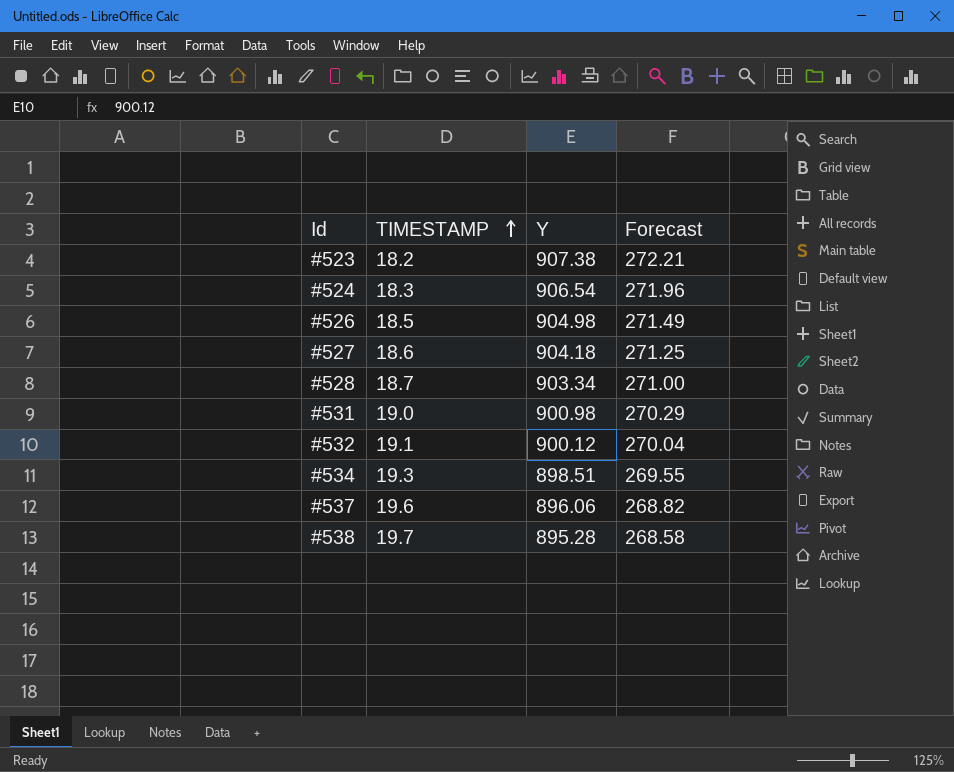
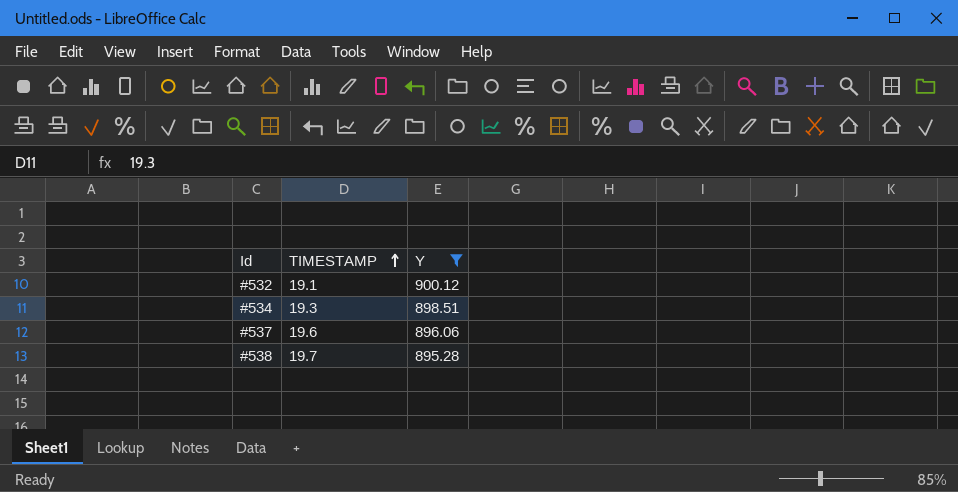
filter: none -> Y <= 900.12
column Forecast | formula: [Y] * 0.3 -> none

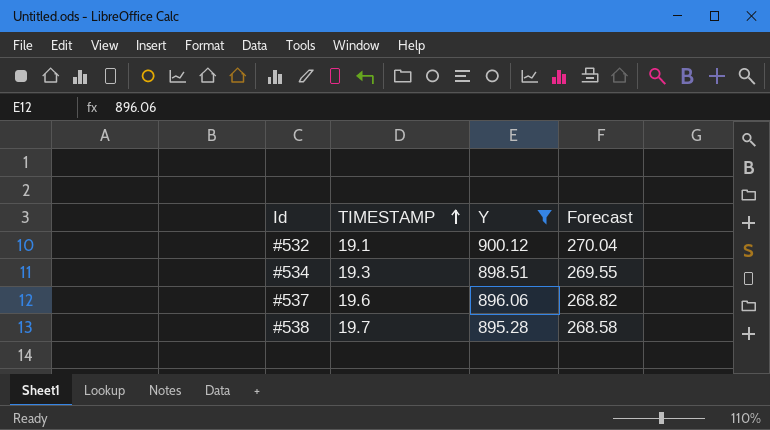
column Forecast | formula: none -> [Y] * 0.3

